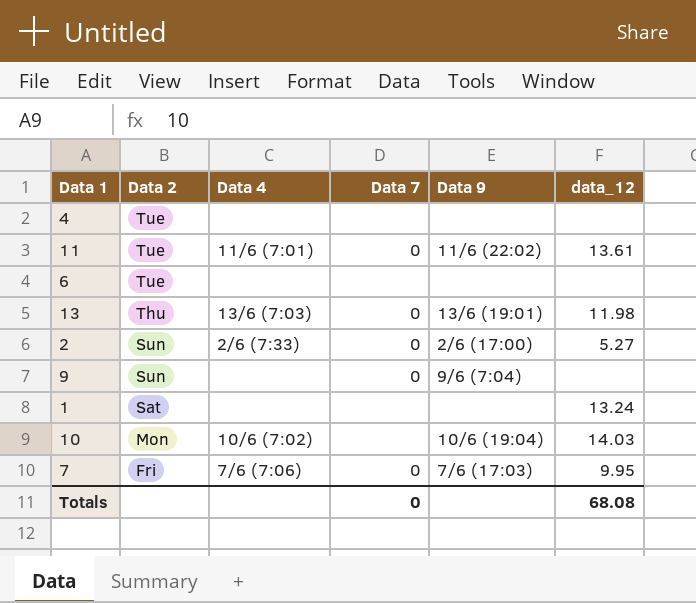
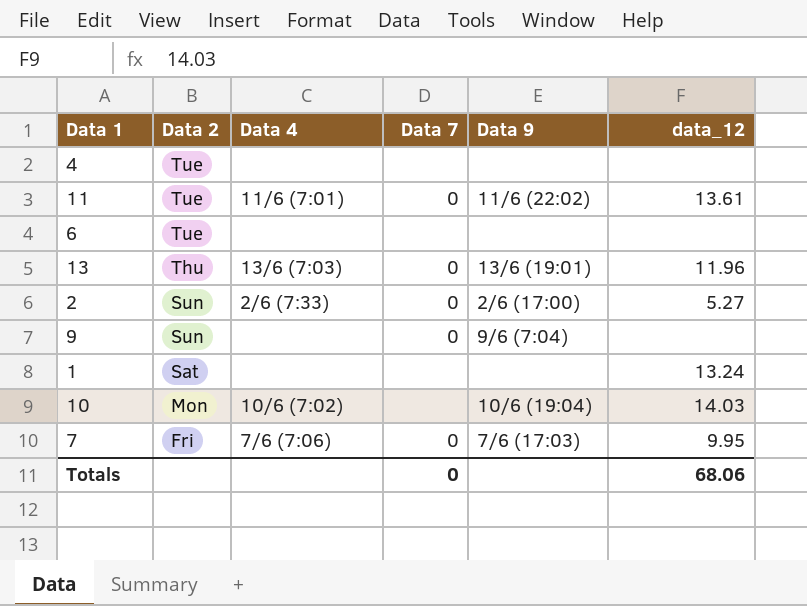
13 | data_12: 11.98 -> 11.96
Totals | data_12: 68.08 -> 68.06

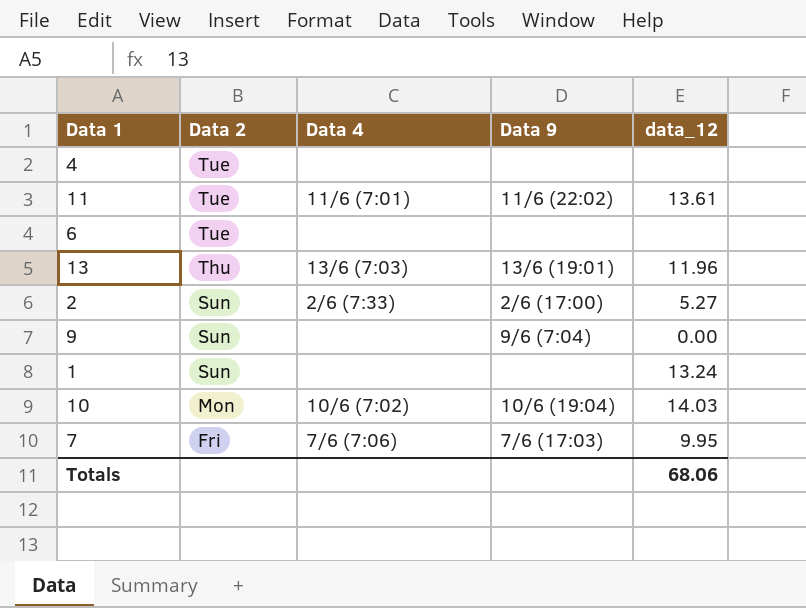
column Data 7 | position: 4 -> none
9 | data_12: none -> 0.00
1 | Data 2: Sat -> Sun

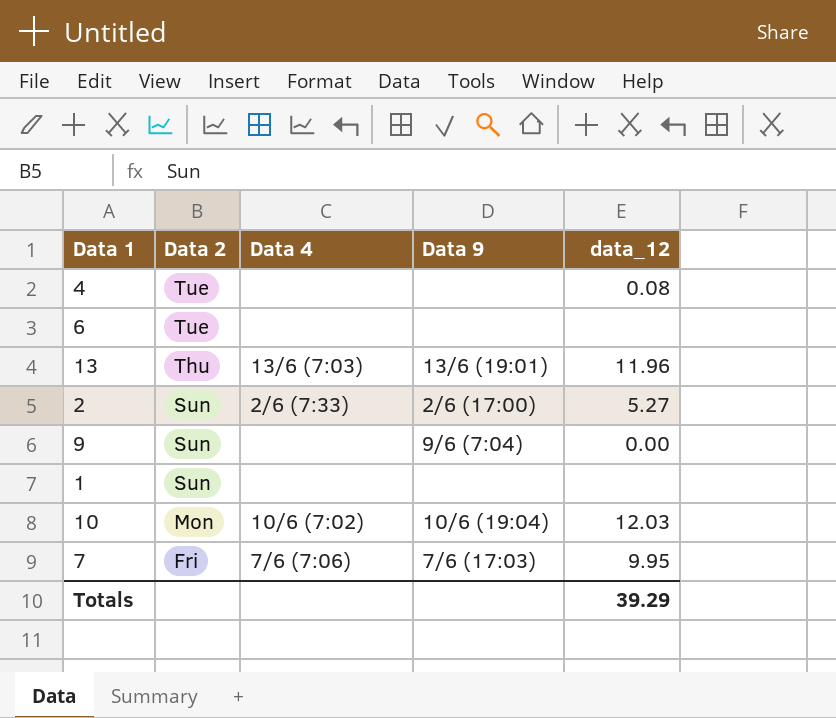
row 11: Tue | 11/6 (7:01) | 11/6 (22:02) | 13.61 -> none
4 | data_12: none -> 0.08
1 | data_12: 13.24 -> none
10 | data_12: 14.03 -> 12.03
Totals | data_12: 68.06 -> 39.29

